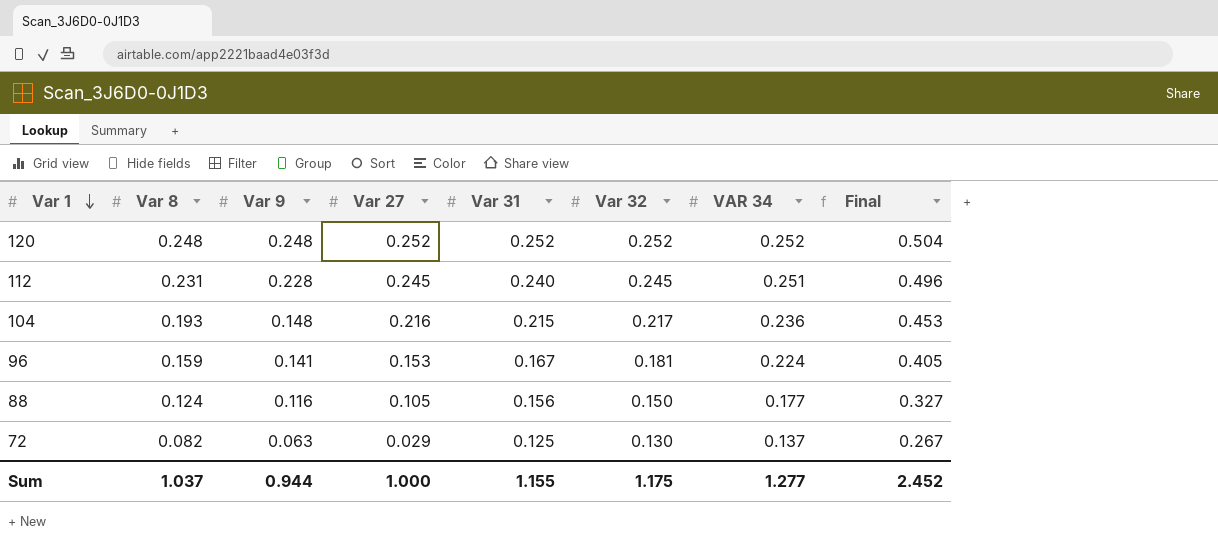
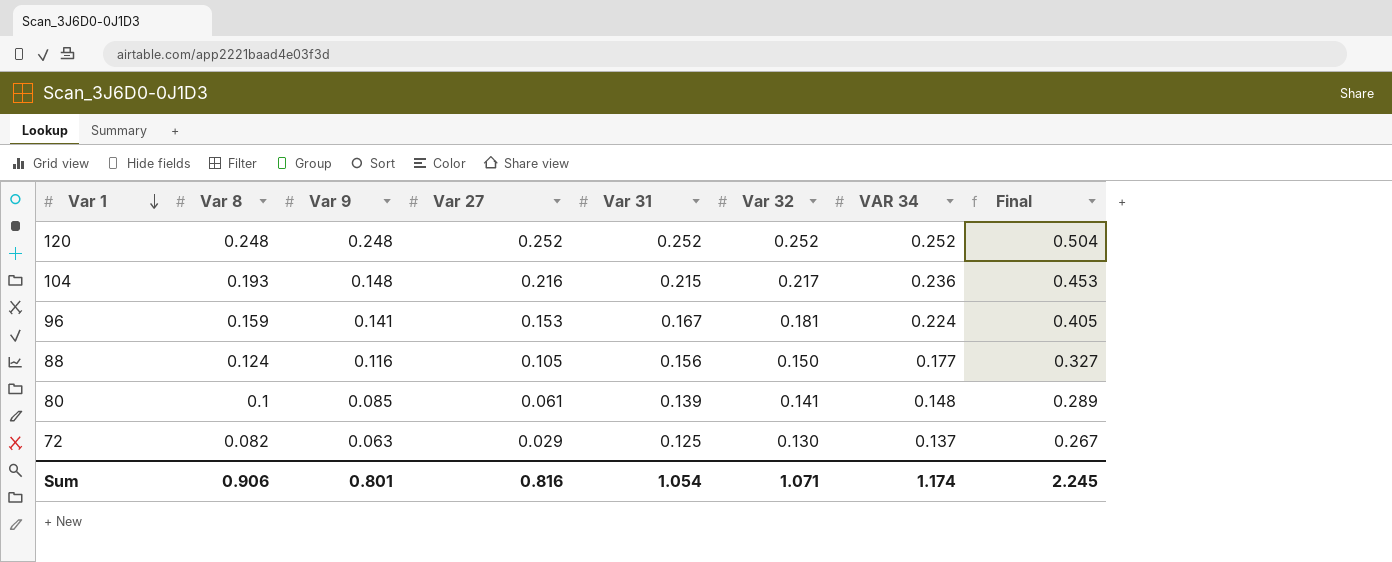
row 112: 0.231 | 0.228 | 0.245 | 0.240 | 0.245 | 0.251 | 0.496 -> none
row 80: none -> 0.1 | 0.085 | 0.061 | 0.139 | 0.141 | 0.148 | 0.289
Sum | Var 8: 1.037 -> 0.906
Sum | Var 9: 0.944 -> 0.801
Sum | Var 27: 1.000 -> 0.816
Sum | Var 31: 1.155 -> 1.054
Sum | Var 32: 1.175 -> 1.071
Sum | VAR 34: 1.277 -> 1.174
Sum | Final: 2.452 -> 2.245

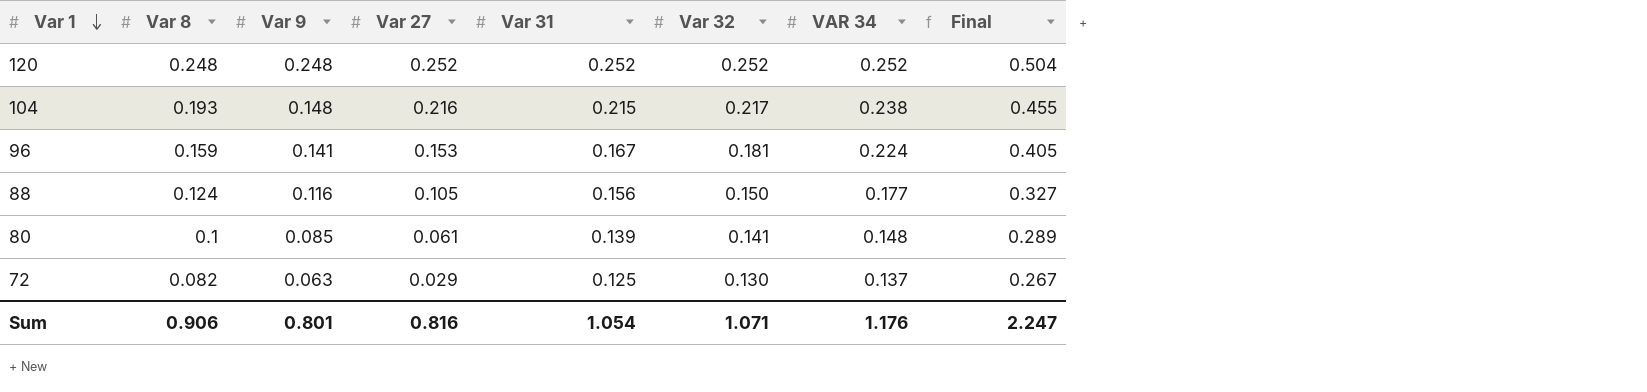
104 | VAR 34: 0.236 -> 0.238
104 | Final: 0.453 -> 0.455
Sum | VAR 34: 1.174 -> 1.176
Sum | Final: 2.245 -> 2.247

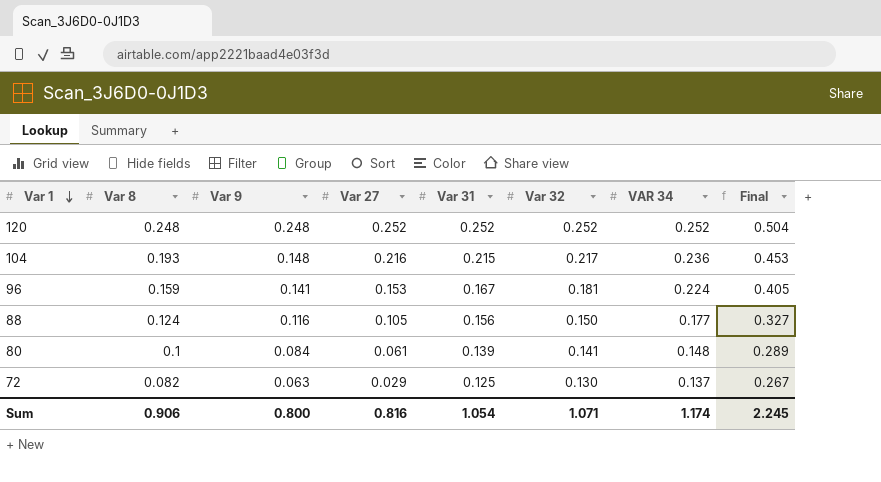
104 | VAR 34: 0.238 -> 0.236
104 | Final: 0.455 -> 0.453
80 | Var 9: 0.085 -> 0.084
Sum | Var 9: 0.801 -> 0.800
Sum | VAR 34: 1.176 -> 1.174
Sum | Final: 2.247 -> 2.245

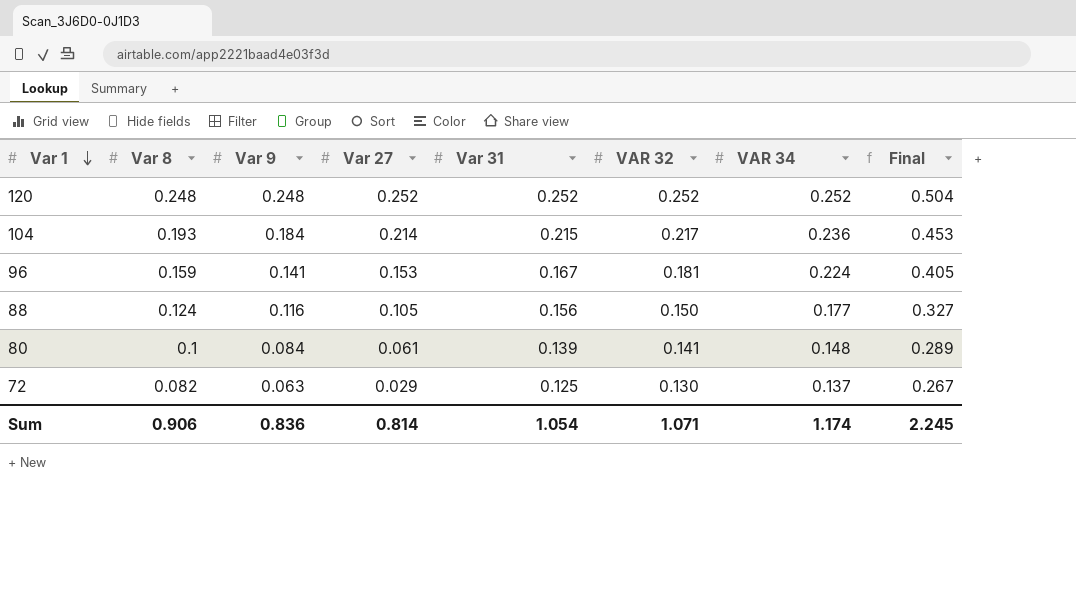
column name: Var 32 -> VAR 32
104 | Var 9: 0.148 -> 0.184
104 | Var 27: 0.216 -> 0.214
Sum | Var 9: 0.800 -> 0.836
Sum | Var 27: 0.816 -> 0.814

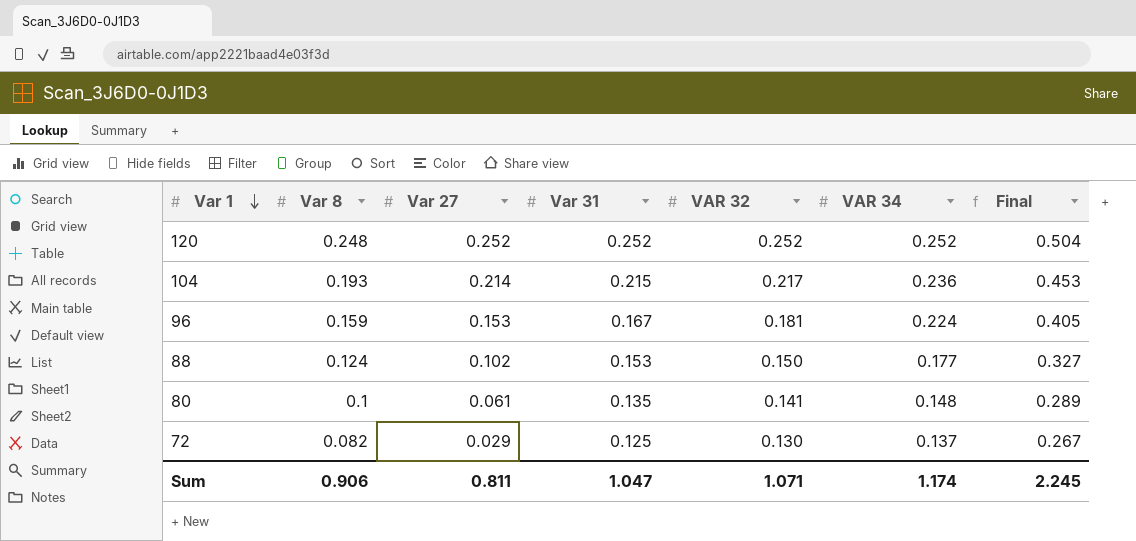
column Var 9 | position: 3 -> none
88 | Var 27: 0.105 -> 0.102
88 | Var 31: 0.156 -> 0.153
80 | Var 31: 0.139 -> 0.135
Sum | Var 27: 0.814 -> 0.811
Sum | Var 31: 1.054 -> 1.047

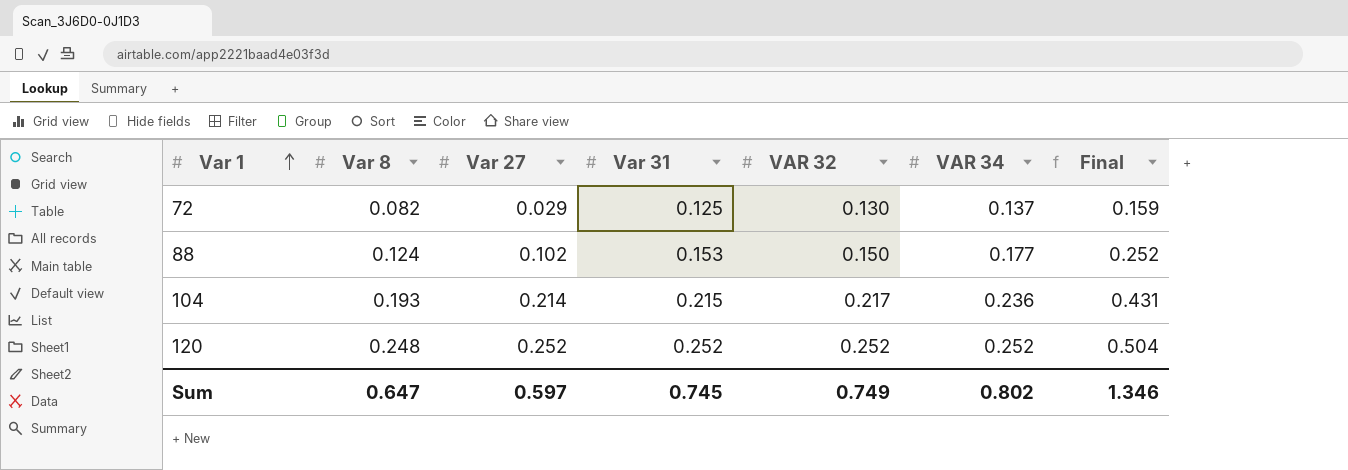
row order: Var 1 descending -> Var 1 ascending
column Final | formula: [VAR 32] + [VAR 34] -> [Var 27] + [VAR 32]
row 96: 0.159 | 0.153 | 0.167 | 0.181 | 0.224 | 0.405 -> none
row 80: 0.1 | 0.061 | 0.135 | 0.141 | 0.148 | 0.289 -> none
Sum | Var 8: 0.906 -> 0.647
Sum | Var 27: 0.811 -> 0.597
Sum | Var 31: 1.047 -> 0.745
Sum | VAR 32: 1.071 -> 0.749
Sum | VAR 34: 1.174 -> 0.802
Sum | Final: 2.245 -> 1.346

